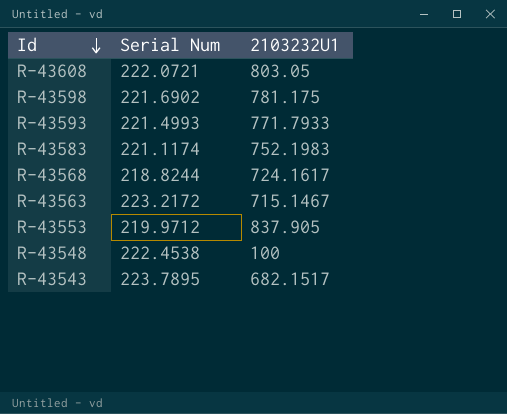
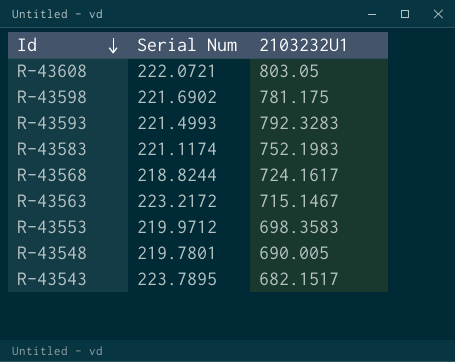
R-43593 | 2103232U1: 771.7933 -> 792.3283
R-43553 | 2103232U1: 837.905 -> 698.3583
R-43548 | Serial Num: 222.4538 -> 219.7801
R-43548 | 2103232U1: 100 -> 690.005

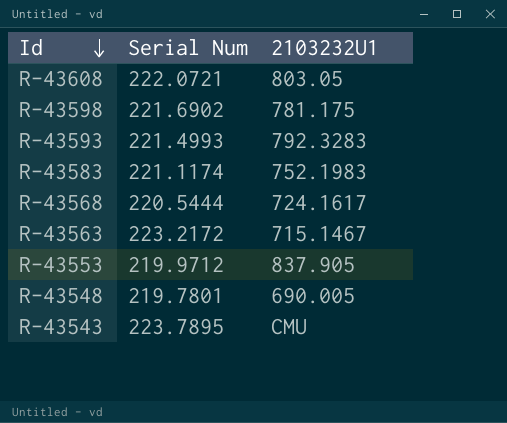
R-43568 | Serial Num: 218.8244 -> 220.5444
R-43553 | 2103232U1: 698.3583 -> 837.905
R-43543 | 2103232U1: 682.1517 -> CMU

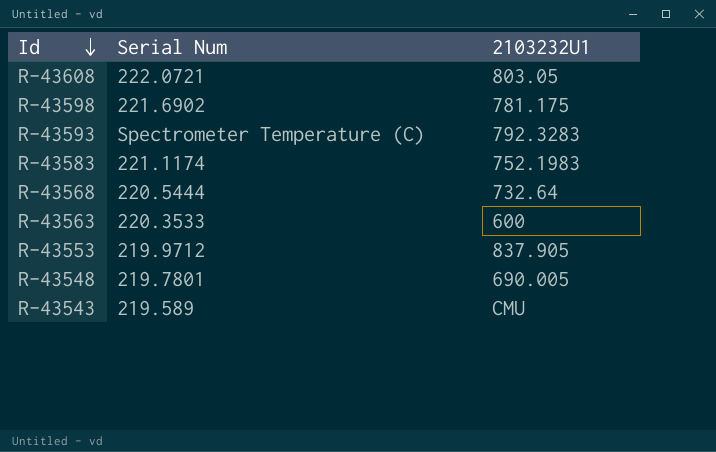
R-43593 | Serial Num: 221.4993 -> Spectrometer Temperature (C)
R-43568 | 2103232U1: 724.1617 -> 732.64
R-43563 | Serial Num: 223.2172 -> 220.3533
R-43563 | 2103232U1: 715.1467 -> 600
R-43543 | Serial Num: 223.7895 -> 219.589

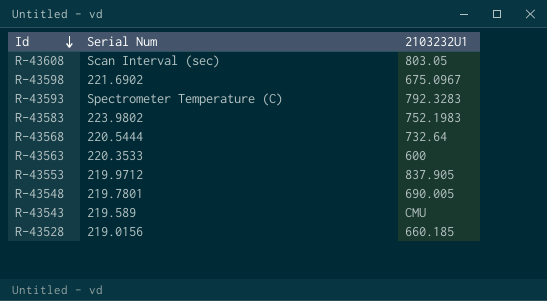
R-43608 | Serial Num: 222.0721 -> Scan Interval (sec)
R-43598 | 2103232U1: 781.175 -> 675.0967
R-43583 | Serial Num: 221.1174 -> 223.9802
row R-43528: none -> 219.0156 | 660.185

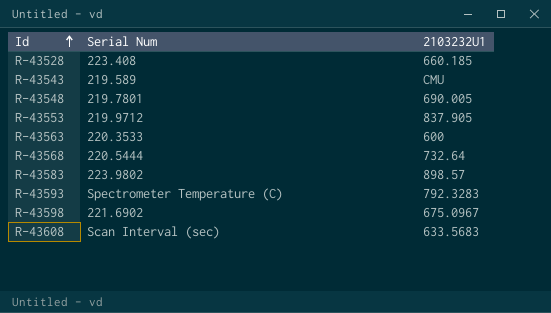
row order: Id descending -> Id ascending
R-43528 | Serial Num: 219.0156 -> 223.408
R-43583 | 2103232U1: 752.1983 -> 898.57
R-43608 | 2103232U1: 803.05 -> 633.5683

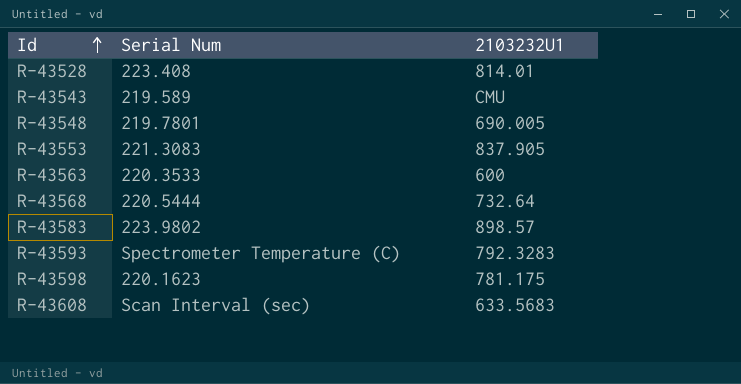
R-43528 | 2103232U1: 660.185 -> 814.01
R-43553 | Serial Num: 219.9712 -> 221.3083
R-43598 | Serial Num: 221.6902 -> 220.1623
R-43598 | 2103232U1: 675.0967 -> 781.175

